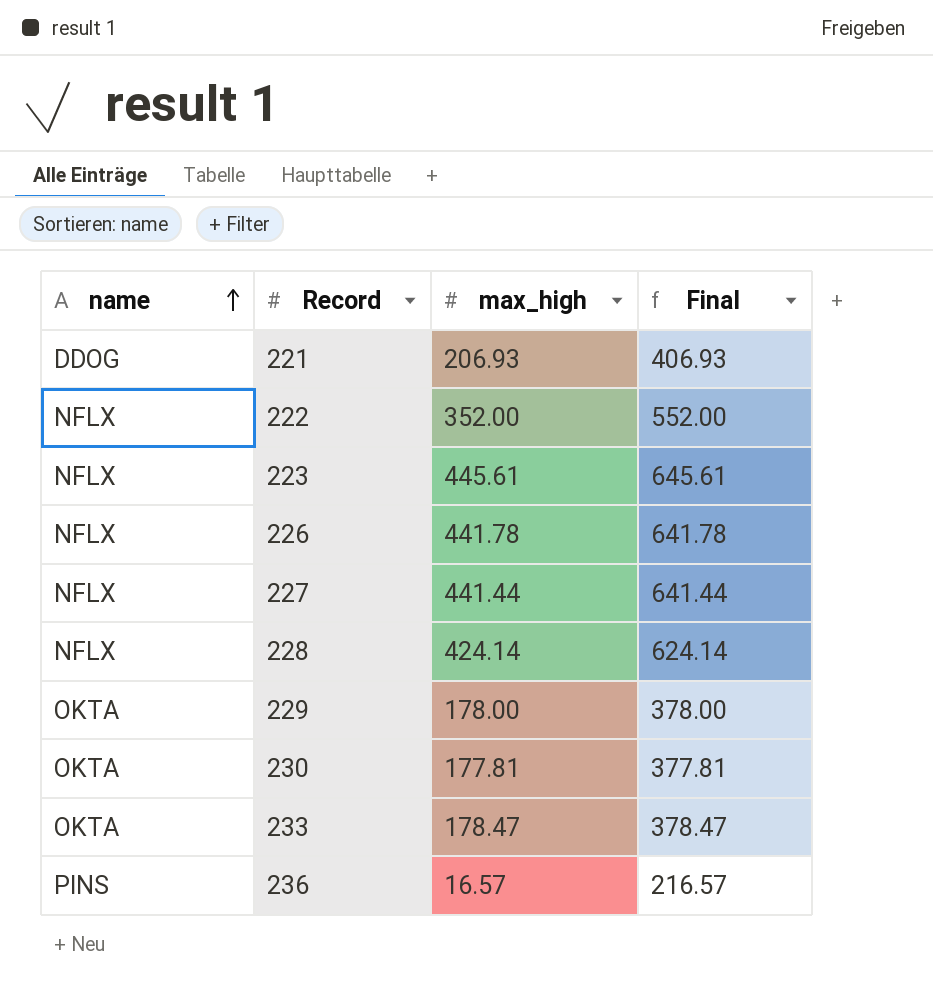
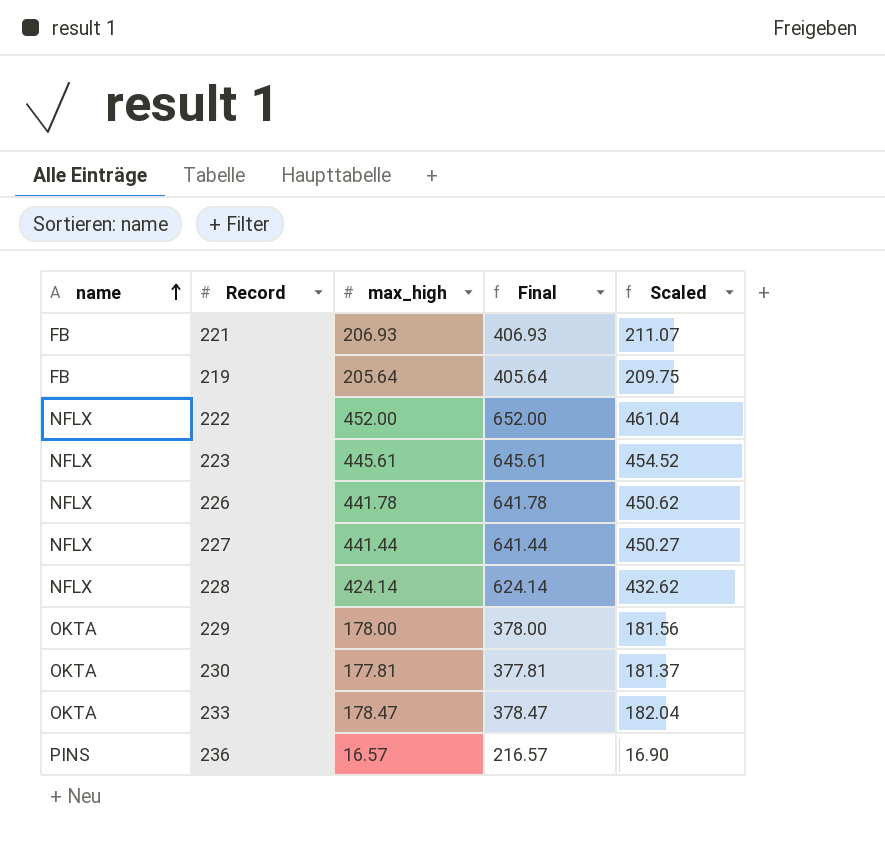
column Scaled | formula: none -> [max_high] * 1.02
221 | name: DDOG -> FB
row 219: none -> FB | 205.64 | 405.64 | 209.75
222 | max_high: 352.00 -> 452.00
222 | Final: 552.00 -> 652.00

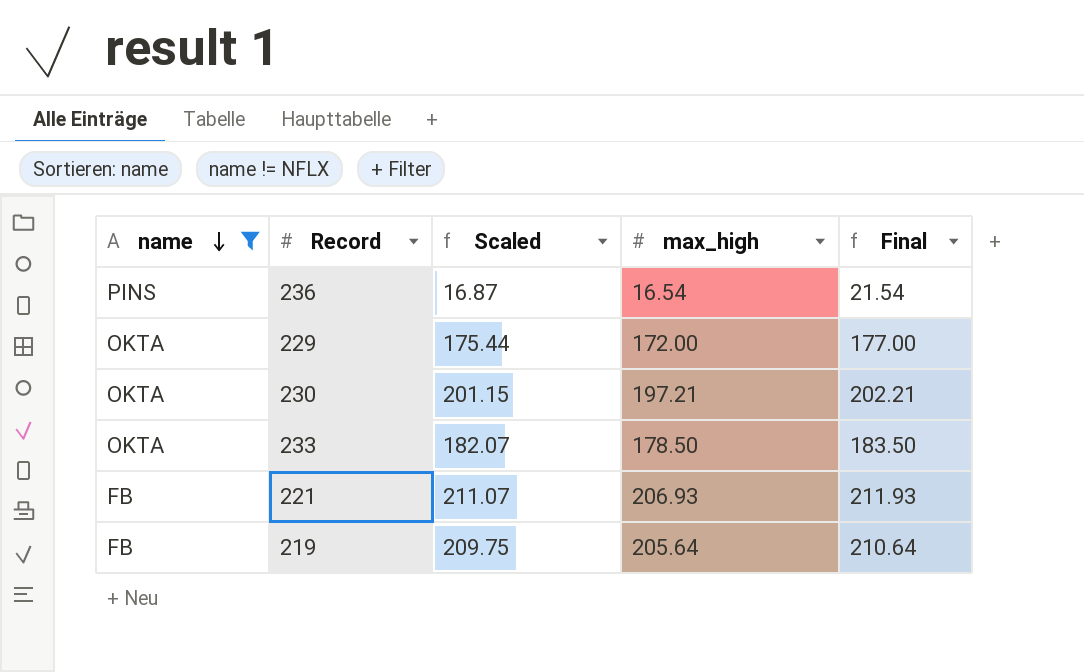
filter: none -> name != NFLX
row order: name ascending -> name descending
column Scaled | position: 5 -> 3
column Final | formula: [max_high] + 200 -> [max_high] + 5
236 | Scaled: 16.90 -> 16.87
236 | max_high: 16.57 -> 16.54
229 | Scaled: 181.56 -> 175.44
229 | max_high: 178.00 -> 172.00
230 | Scaled: 181.37 -> 201.15
230 | max_high: 177.81 -> 197.21
233 | Scaled: 182.04 -> 182.07
233 | max_high: 178.47 -> 178.50

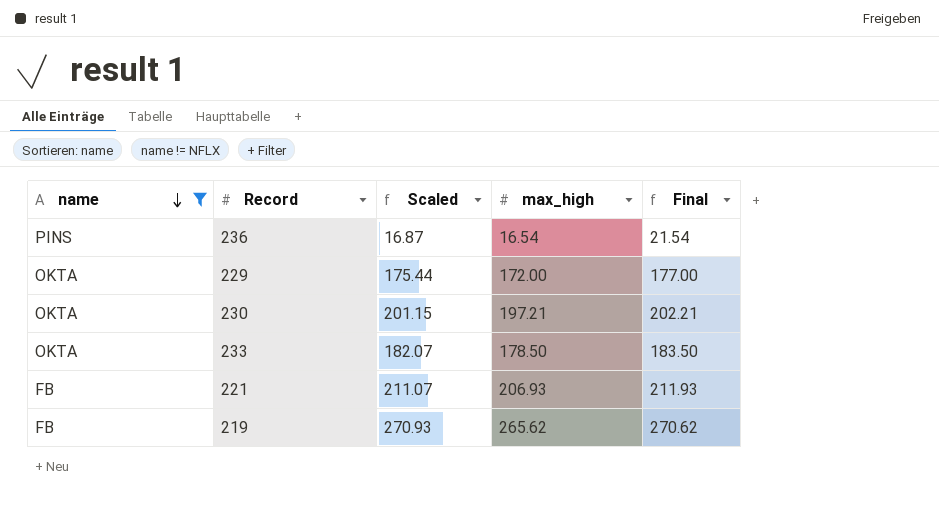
219 | Scaled: 209.75 -> 270.93
219 | max_high: 205.64 -> 265.62
219 | Final: 210.64 -> 270.62

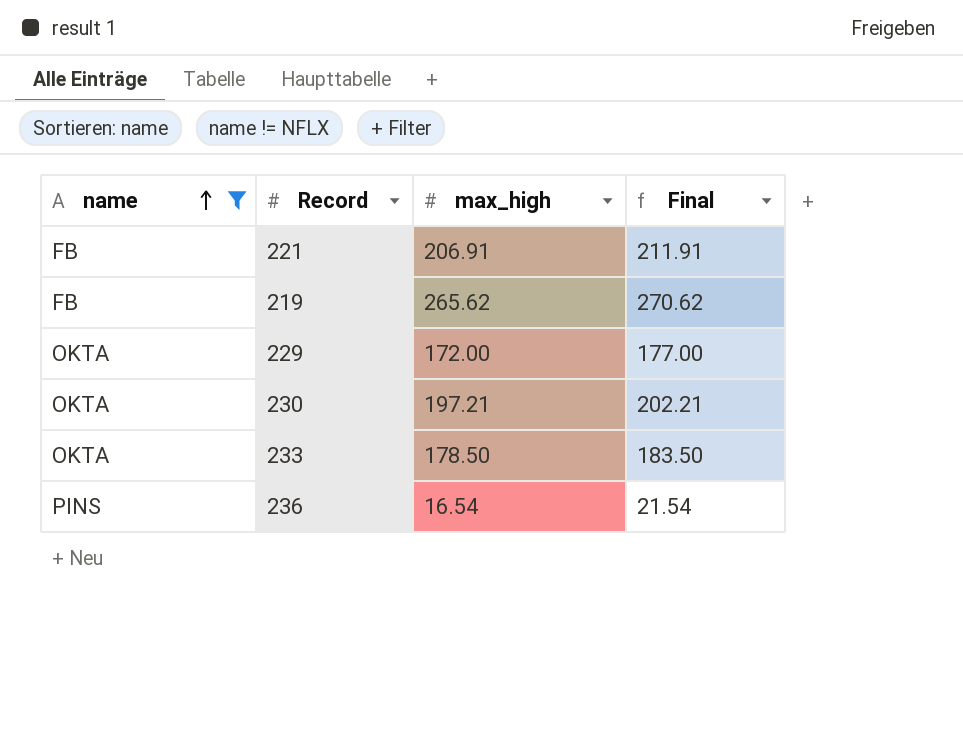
row order: name descending -> name ascending
column Scaled | formula: [max_high] * 1.02 -> none
221 | max_high: 206.93 -> 206.91
221 | Final: 211.93 -> 211.91

